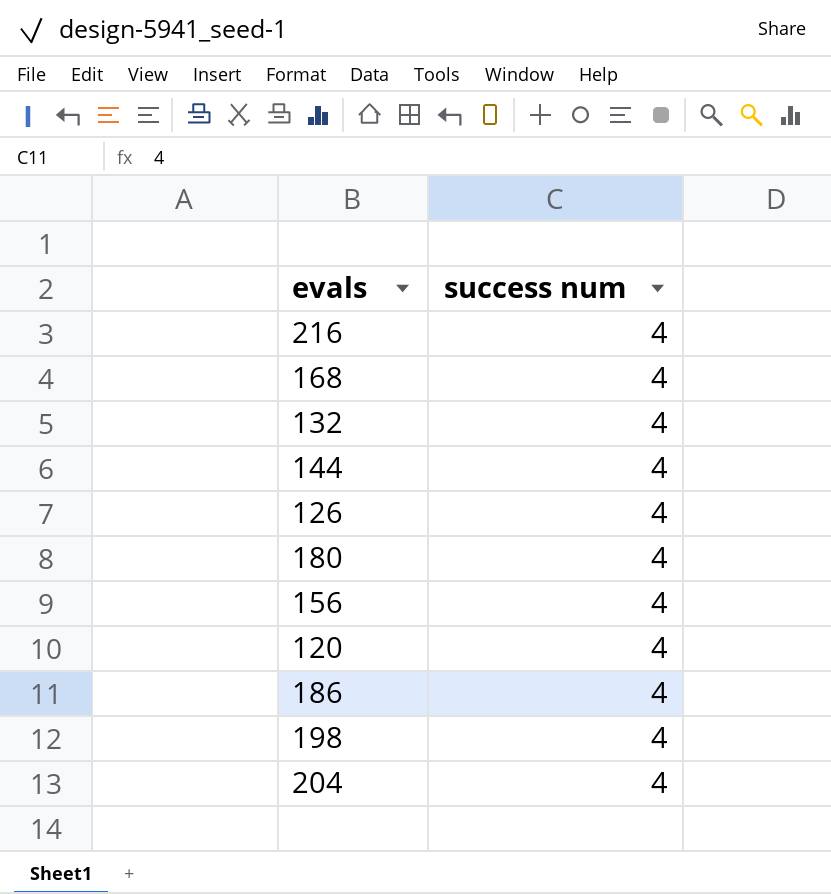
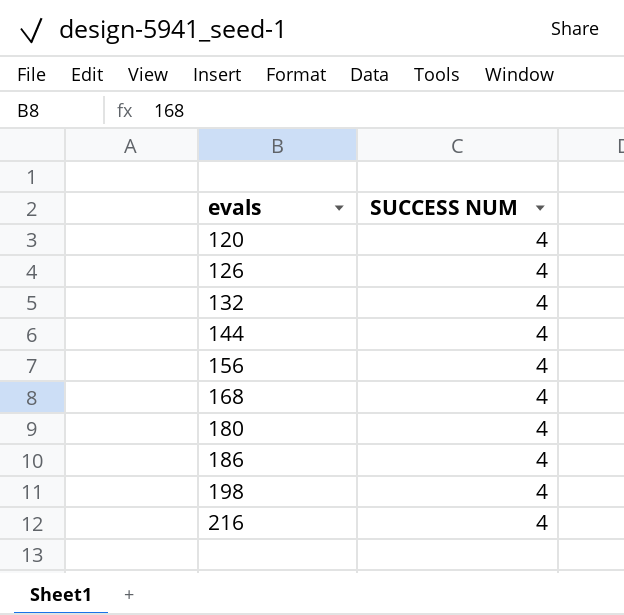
row order: none -> evals ascending
column name: success num -> SUCCESS NUM
row 204: 4 -> none

